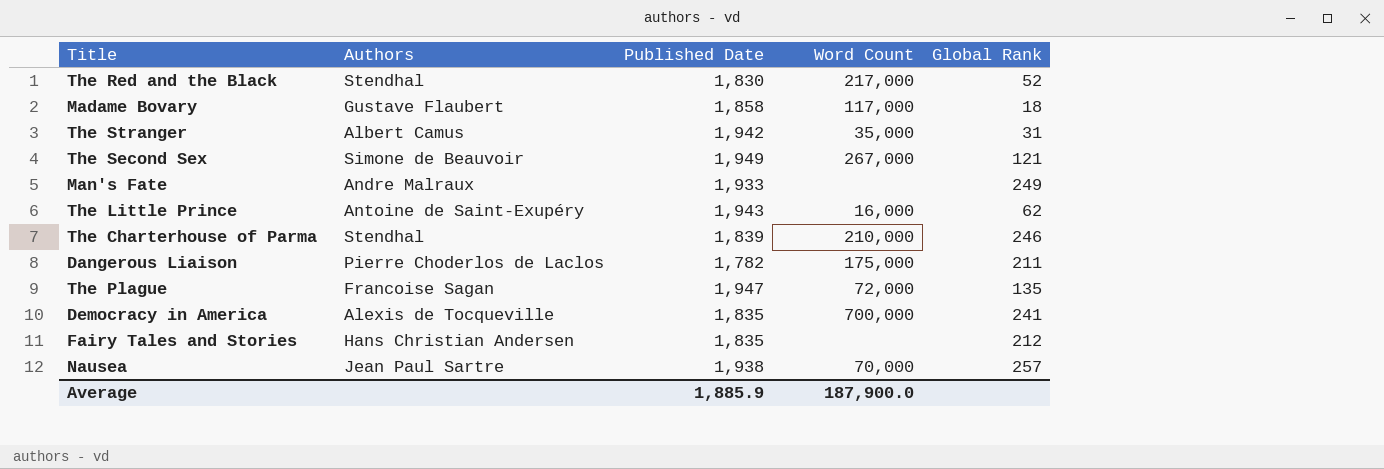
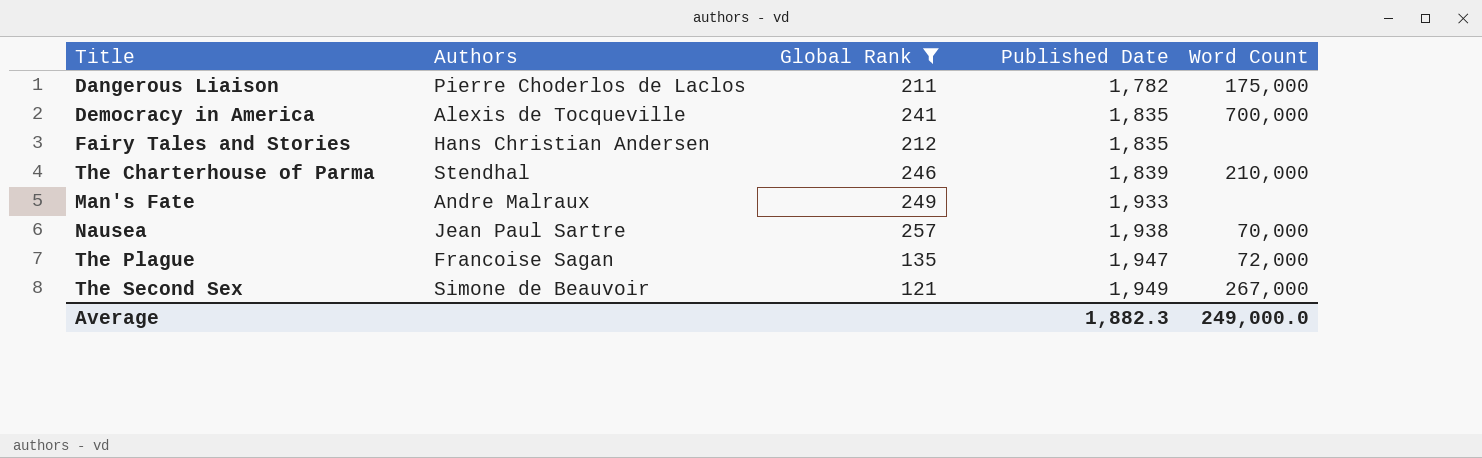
filter: none -> Global Rank >= 121
row order: none -> Published Date ascending
column Global Rank | position: 5 -> 3
Average | Published Date: 1,885.9 -> 1,882.3
Average | Word Count: 187,900.0 -> 249,000.0

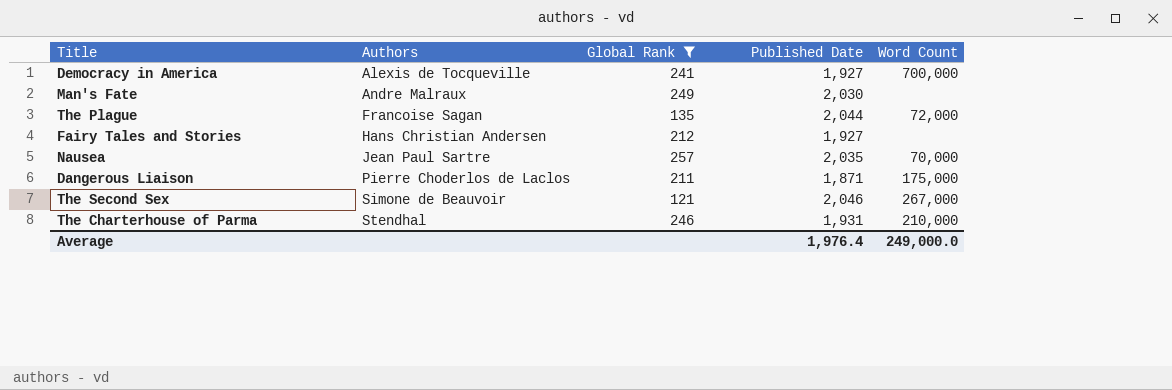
row order: Published Date ascending -> Authors ascending
Democracy in America | Published Date: 1,835 -> 1,927
Man's Fate | Published Date: 1,933 -> 2,030
The Plague | Published Date: 1,947 -> 2,044
Fairy Tales and Stories | Published Date: 1,835 -> 1,927
Nausea | Published Date: 1,938 -> 2,035
Dangerous Liaison | Published Date: 1,782 -> 1,871
The Second Sex | Published Date: 1,949 -> 2,046
The Charterhouse of Parma | Published Date: 1,839 -> 1,931
Average | Published Date: 1,882.3 -> 1,976.4

